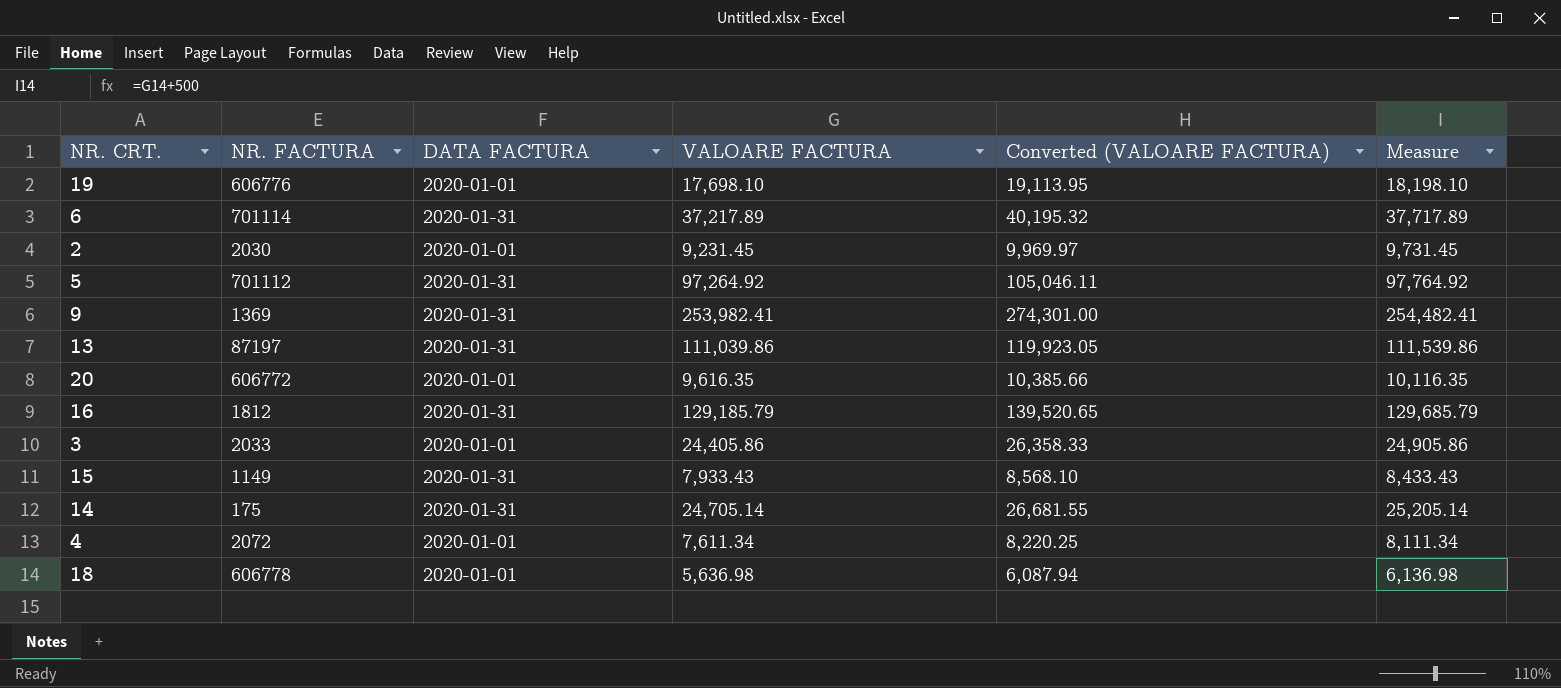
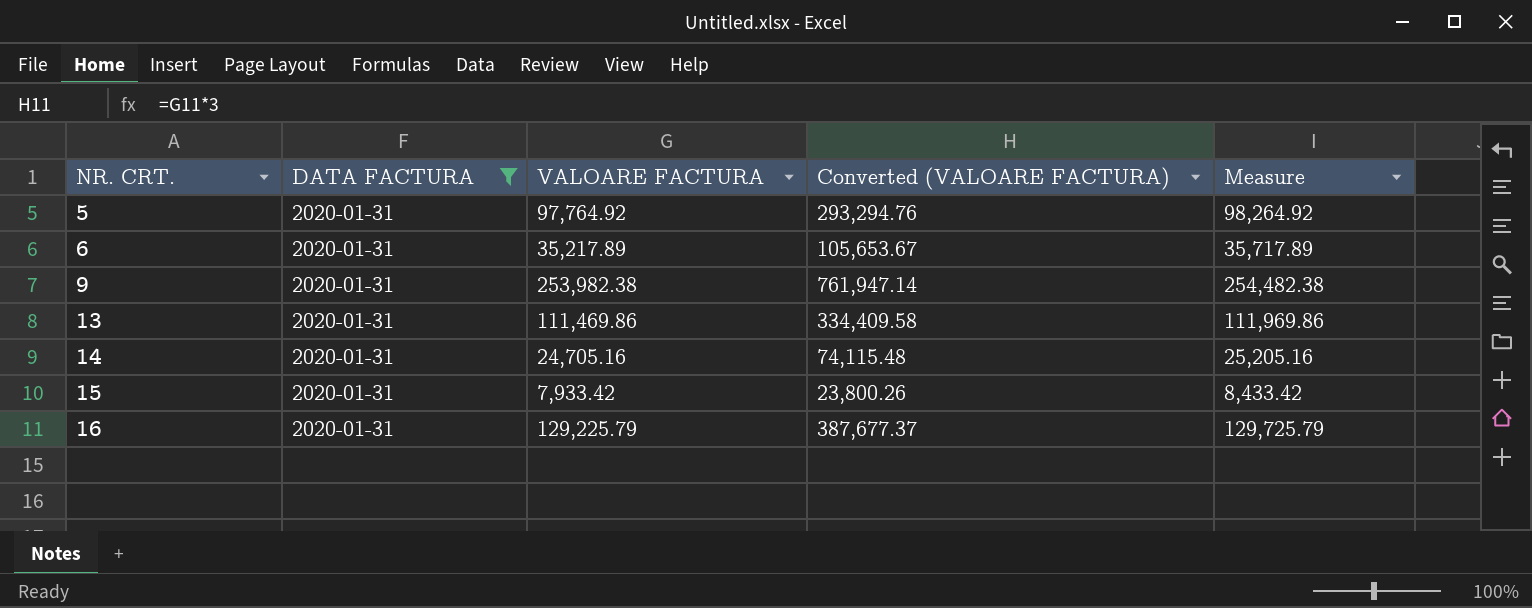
filter: none -> DATA FACTURA = 2020-01-31
row order: none -> NR. CRT. ascending
column NR. FACTURA | position: 2 -> none
column Converted (VALOARE FACTURA) | formula: [VALOARE FACTURA] * 1.08 -> [VALOARE FACTURA] * 3
5 | VALOARE FACTURA: 97,264.92 -> 97,764.92
5 | Measure: 97,764.92 -> 98,264.92
6 | VALOARE FACTURA: 37,217.89 -> 35,217.89
6 | Measure: 37,717.89 -> 35,717.89
9 | VALOARE FACTURA: 253,982.41 -> 253,982.38
9 | Measure: 254,482.41 -> 254,482.38
13 | VALOARE FACTURA: 111,039.86 -> 111,469.86
13 | Measure: 111,539.86 -> 111,969.86
14 | VALOARE FACTURA: 24,705.14 -> 24,705.16
14 | Measure: 25,205.14 -> 25,205.16
15 | VALOARE FACTURA: 7,933.43 -> 7,933.42
15 | Measure: 8,433.43 -> 8,433.42
16 | VALOARE FACTURA: 129,185.79 -> 129,225.79
16 | Measure: 129,685.79 -> 129,725.79

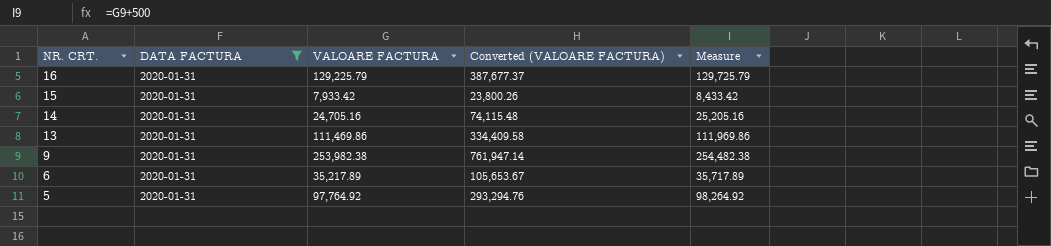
row order: NR. CRT. ascending -> NR. CRT. descending

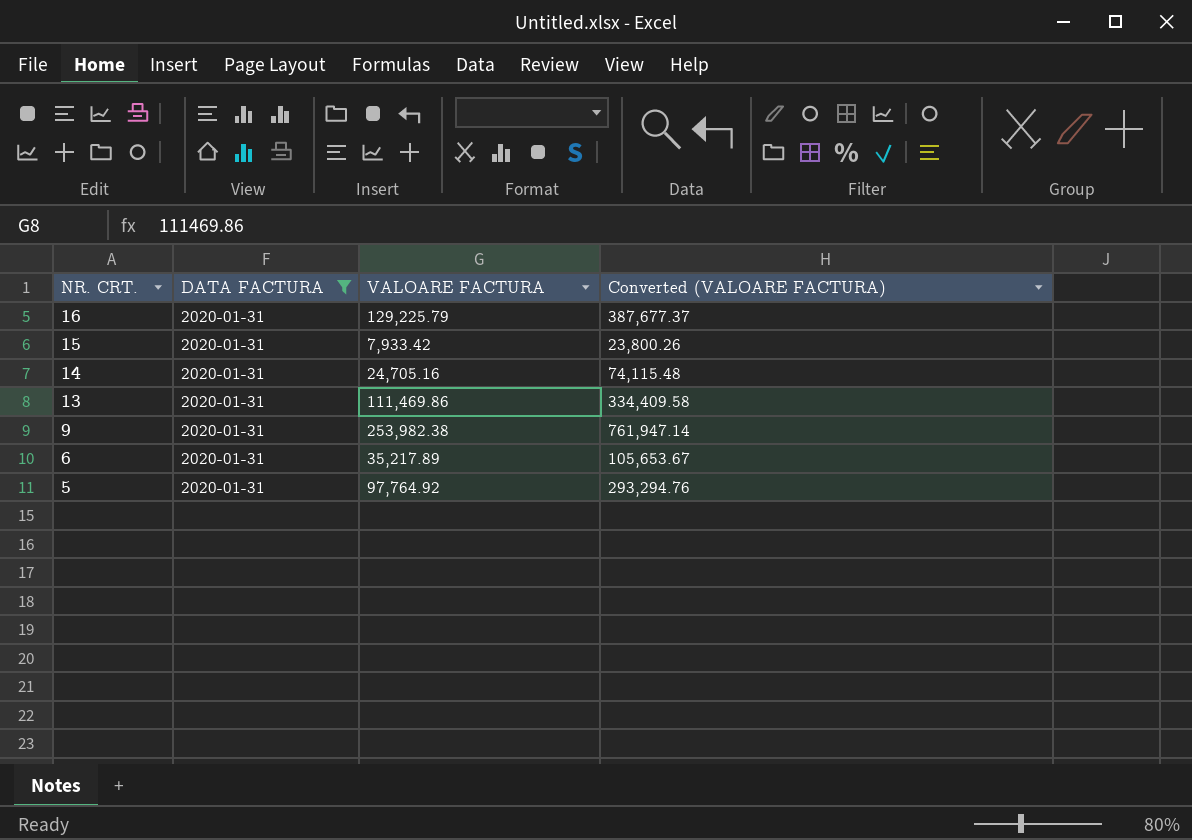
column Measure | formula: [VALOARE FACTURA] + 500 -> none

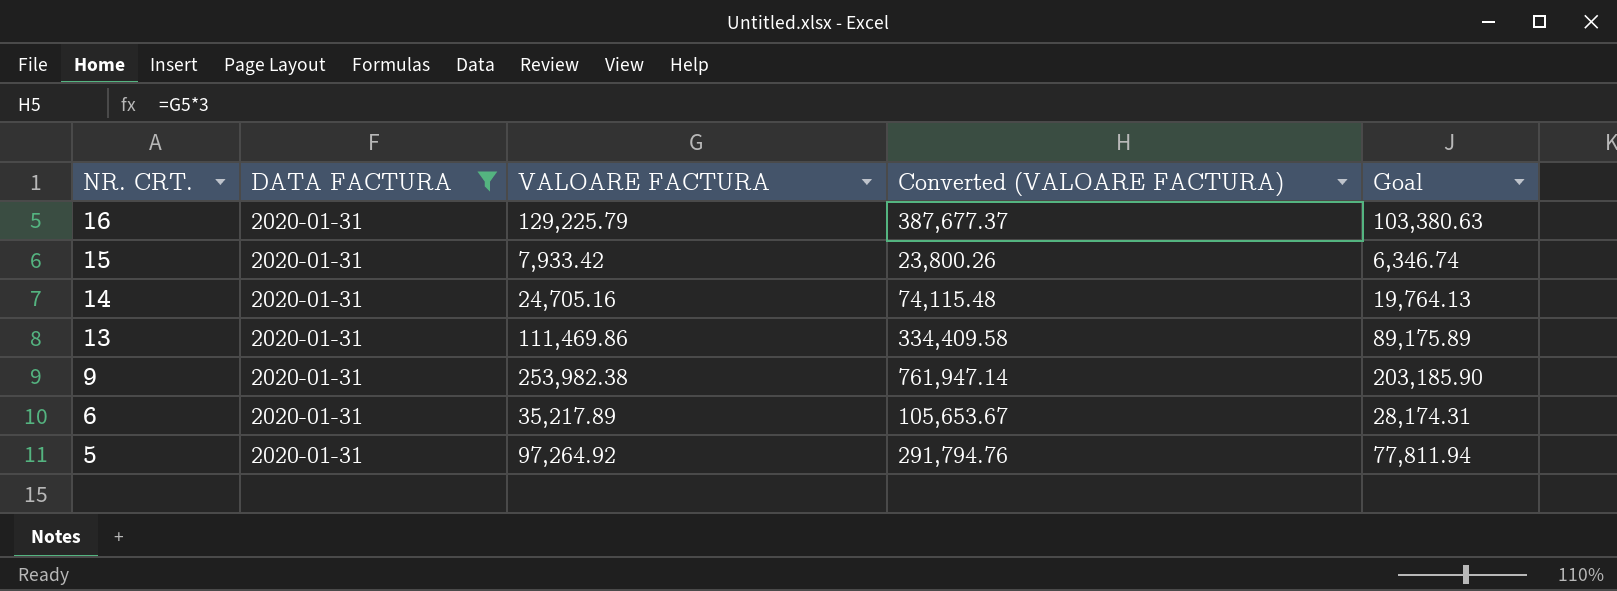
column Goal | formula: none -> [VALOARE FACTURA] * 0.8
5 | VALOARE FACTURA: 97,764.92 -> 97,264.92
5 | Converted (VALOARE FACTURA): 293,294.76 -> 291,794.76

